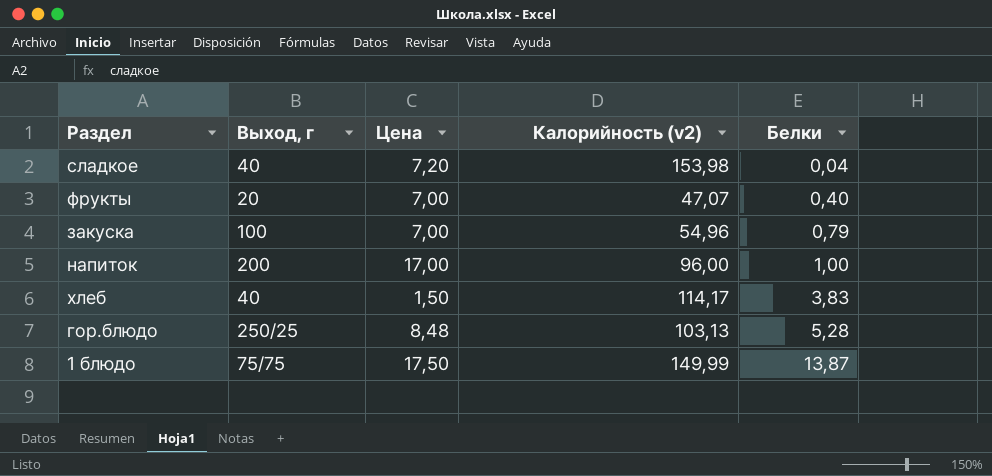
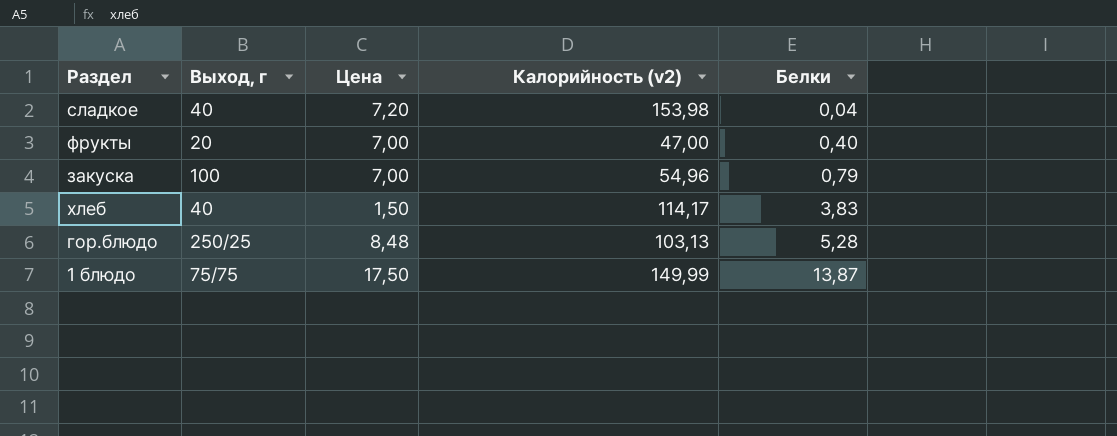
row напиток: 200 | 17,00 | 96,00 | 1,00 -> none
фрукты | Калорийность (v2): 47,07 -> 47,00

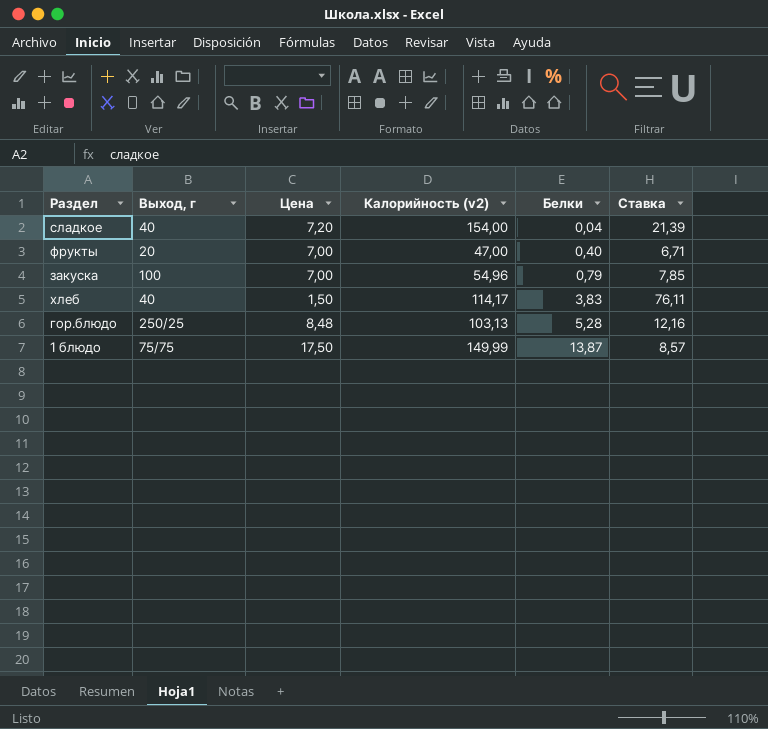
column Ставка | formula: none -> [Калорийность (v2)] / [Цена]
сладкое | Калорийность (v2): 153,98 -> 154,00

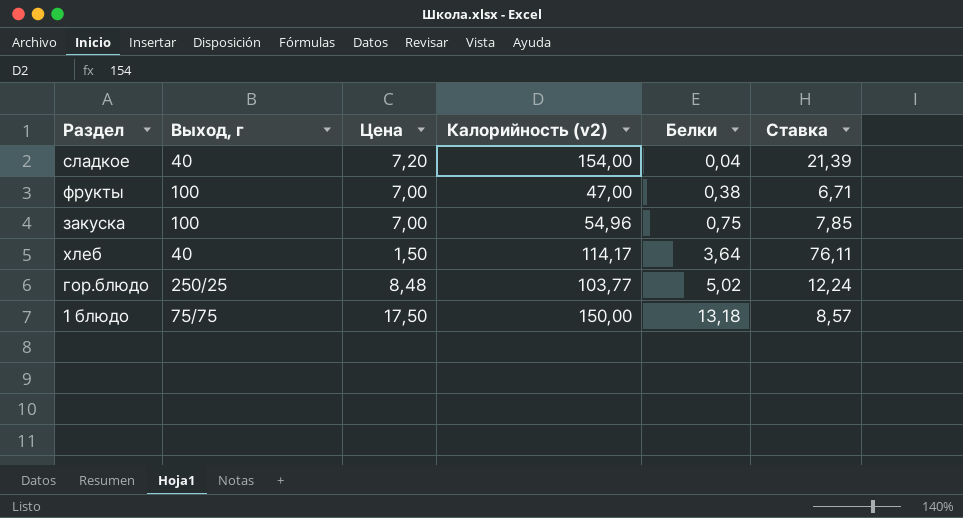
фрукты | Выход, г: 20 -> 100
фрукты | Белки: 0,40 -> 0,38
закуска | Белки: 0,79 -> 0,75
хлеб | Белки: 3,83 -> 3,64
гор.блюдо | Калорийность (v2): 103,13 -> 103,77
гор.блюдо | Белки: 5,28 -> 5,02
гор.блюдо | Ставка: 12,16 -> 12,24
1 блюдо | Калорийность (v2): 149,99 -> 150,00
1 блюдо | Белки: 13,87 -> 13,18

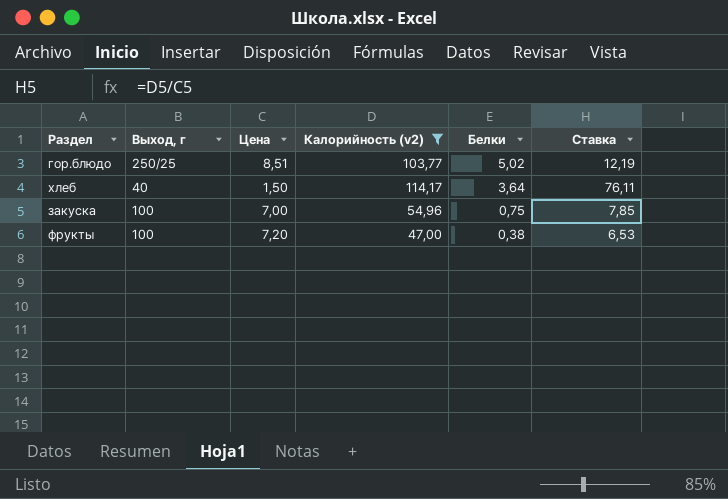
filter: none -> Калорийность (v2) <= 114,17
row order: Белки ascending -> Белки descending
гор.блюдо | Цена: 8,48 -> 8,51
гор.блюдо | Ставка: 12,24 -> 12,19
фрукты | Цена: 7,00 -> 7,20
фрукты | Ставка: 6,71 -> 6,53

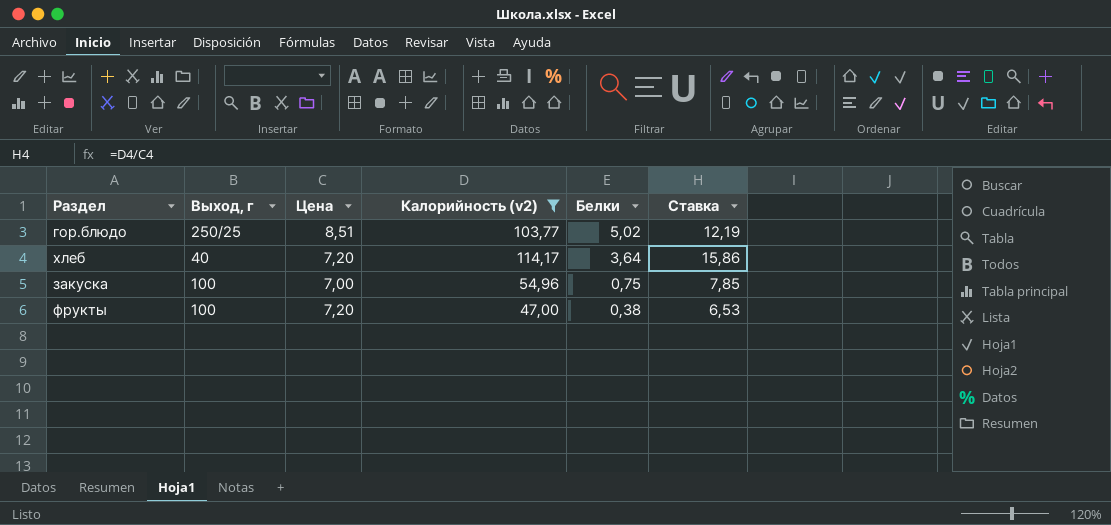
хлеб | Цена: 1,50 -> 7,20
хлеб | Ставка: 76,11 -> 15,86

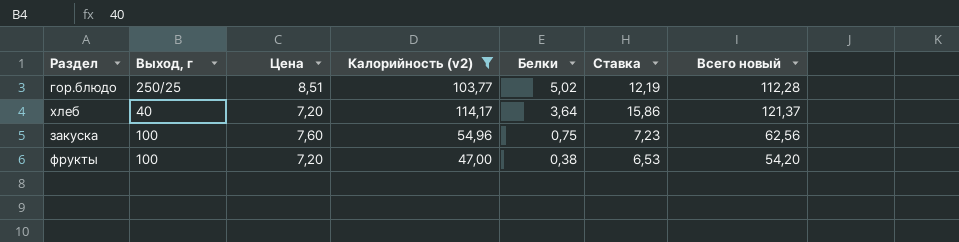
column Всего новый | formula: none -> [Цена] + [Калорийность (v2)]
закуска | Цена: 7,00 -> 7,60
закуска | Ставка: 7,85 -> 7,23

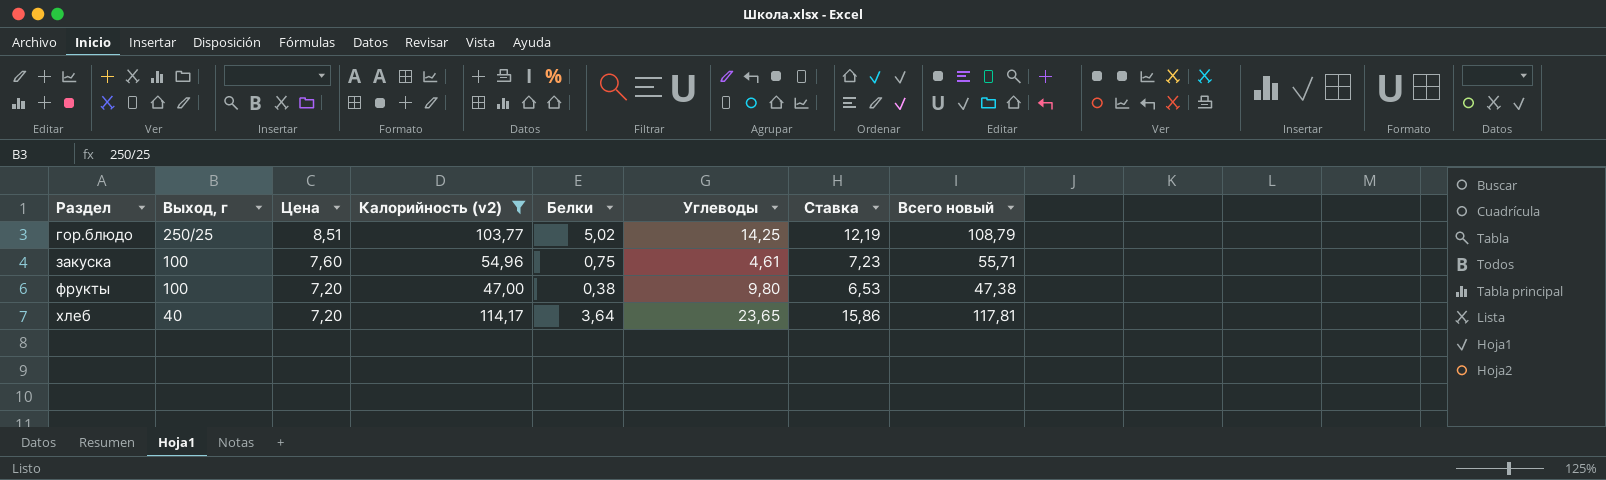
row order: Белки descending -> Раздел ascending
column Углеводы | position: none -> 6
column Всего новый | formula: [Цена] + [Калорийность (v2)] -> [Калорийность (v2)] + [Белки]

